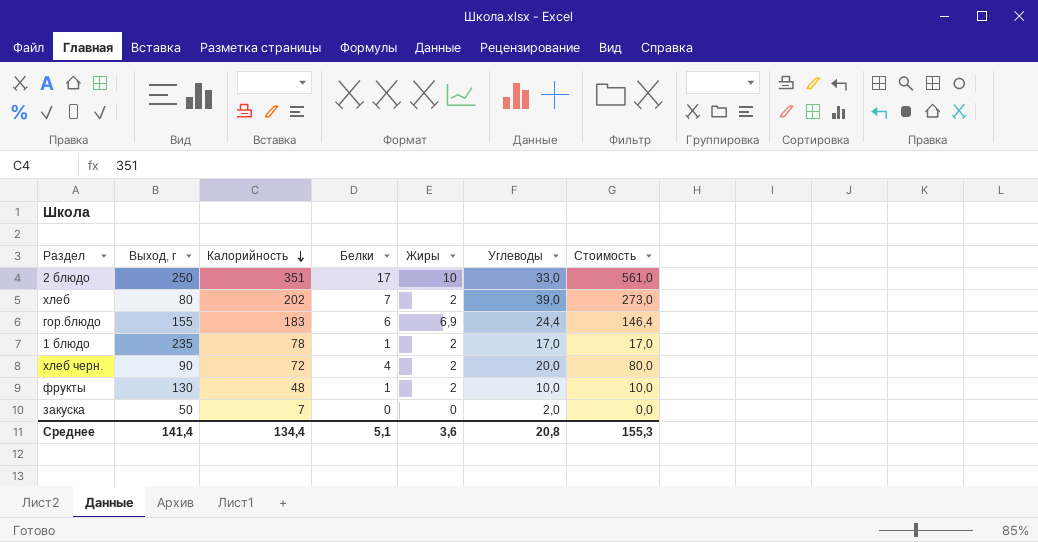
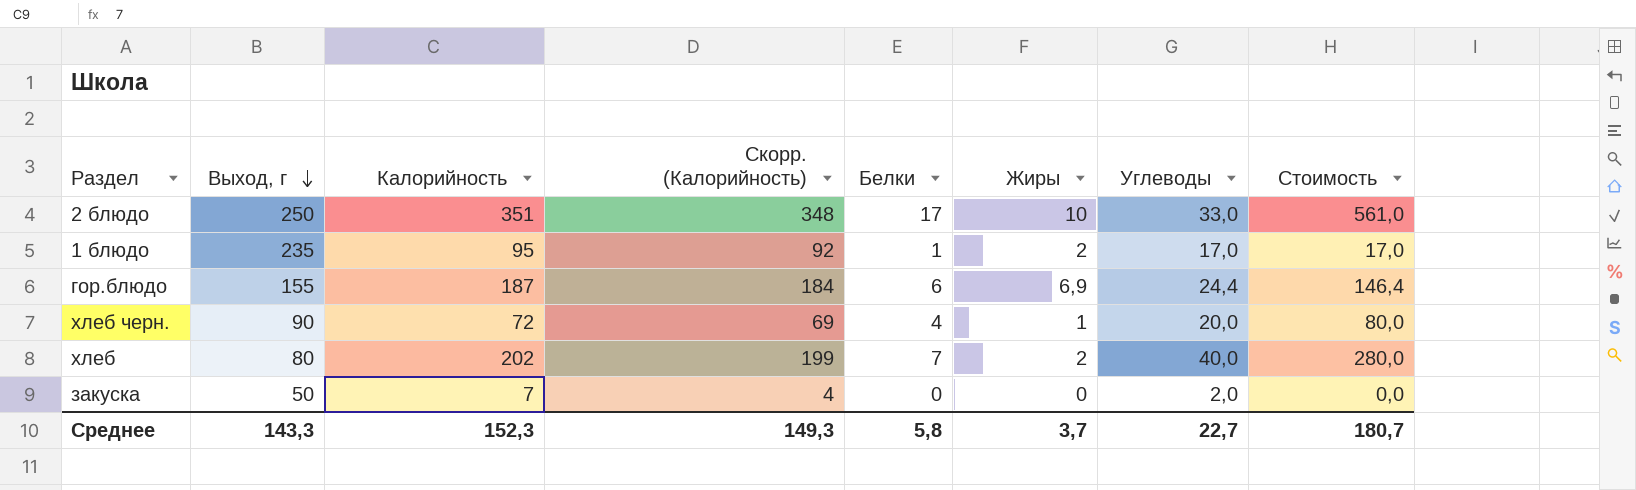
row order: Калорийность descending -> Выход, г descending
column Скорр. (Калорийность) | formula: none -> [Калорийность] - 3
row фрукты: 130 | 48 | 1 | 2 | 10,0 | 10,0 -> none
1 блюдо | Калорийность: 78 -> 95
гор.блюдо | Калорийность: 183 -> 187
хлеб черн. | Жиры: 2 -> 1
хлеб | Углеводы: 39,0 -> 40,0
хлеб | Стоимость: 273,0 -> 280,0
Среднее | Выход, г: 141,4 -> 143,3
Среднее | Калорийность: 134,4 -> 152,3
Среднее | Белки: 5,1 -> 5,8
Среднее | Жиры: 3,6 -> 3,7
Среднее | Углеводы: 20,8 -> 22,7
Среднее | Стоимость: 155,3 -> 180,7

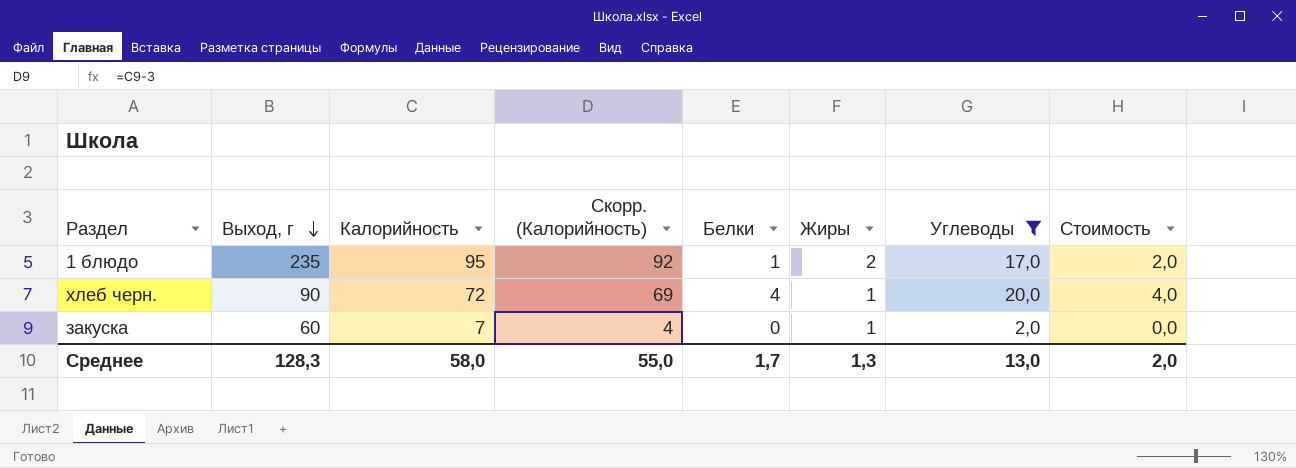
filter: none -> Углеводы <= 20,0
column Стоимость | formula: [Белки] * [Углеводы] -> [Белки] * [Жиры]
закуска | Выход, г: 50 -> 60
закуска | Жиры: 0 -> 1
Среднее | Выход, г: 143,3 -> 128,3
Среднее | Калорийность: 152,3 -> 58,0
Среднее | Скорр. (Калорийность): 149,3 -> 55,0
Среднее | Белки: 5,8 -> 1,7
Среднее | Жиры: 3,7 -> 1,3
Среднее | Углеводы: 22,7 -> 13,0
Среднее | Стоимость: 180,7 -> 2,0

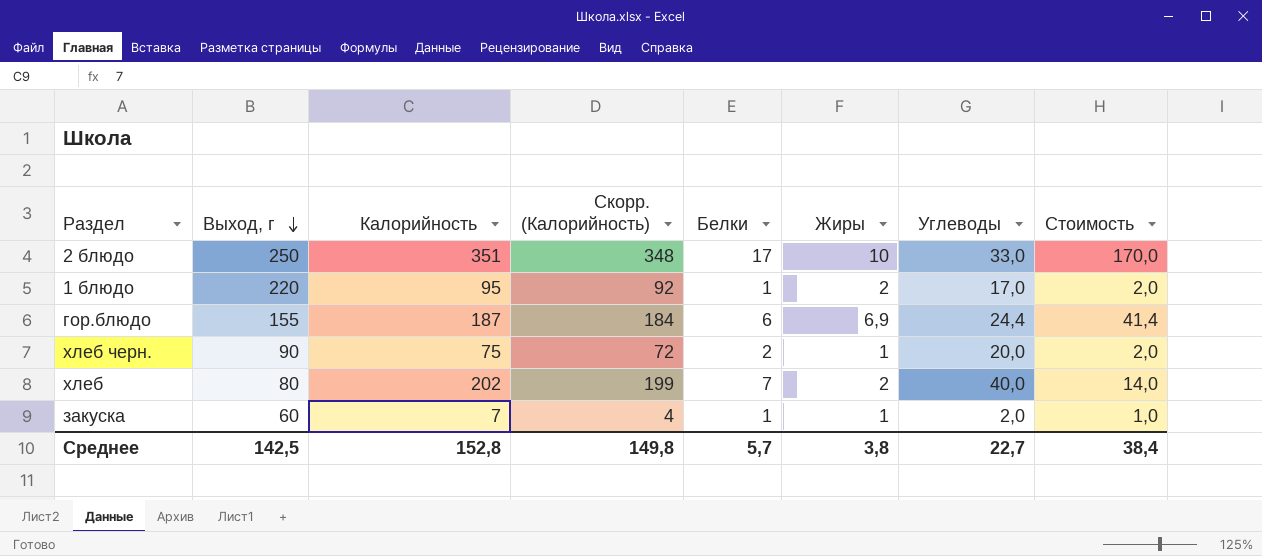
filter: Углеводы <= 20,0 -> none
1 блюдо | Выход, г: 235 -> 220
хлеб черн. | Калорийность: 72 -> 75
хлеб черн. | Скорр. (Калорийность): 69 -> 72
хлеб черн. | Белки: 4 -> 2
хлеб черн. | Стоимость: 4,0 -> 2,0
закуска | Белки: 0 -> 1
закуска | Стоимость: 0,0 -> 1,0
Среднее | Выход, г: 128,3 -> 142,5
Среднее | Калорийность: 58,0 -> 152,8
Среднее | Скорр. (Калорийность): 55,0 -> 149,8
Среднее | Белки: 1,7 -> 5,7
Среднее | Жиры: 1,3 -> 3,8
Среднее | Углеводы: 13,0 -> 22,7
Среднее | Стоимость: 2,0 -> 38,4

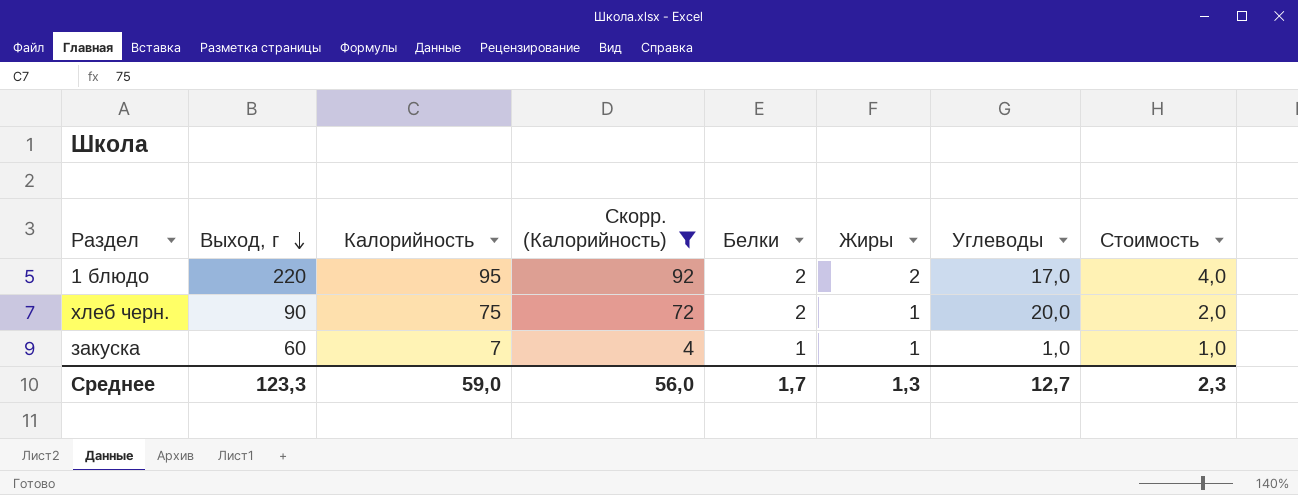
filter: none -> Скорр. (Калорийность) <= 92
1 блюдо | Белки: 1 -> 2
1 блюдо | Стоимость: 2,0 -> 4,0
закуска | Углеводы: 2,0 -> 1,0
Среднее | Выход, г: 142,5 -> 123,3
Среднее | Калорийность: 152,8 -> 59,0
Среднее | Скорр. (Калорийность): 149,8 -> 56,0
Среднее | Белки: 5,7 -> 1,7
Среднее | Жиры: 3,8 -> 1,3
Среднее | Углеводы: 22,7 -> 12,7
Среднее | Стоимость: 38,4 -> 2,3

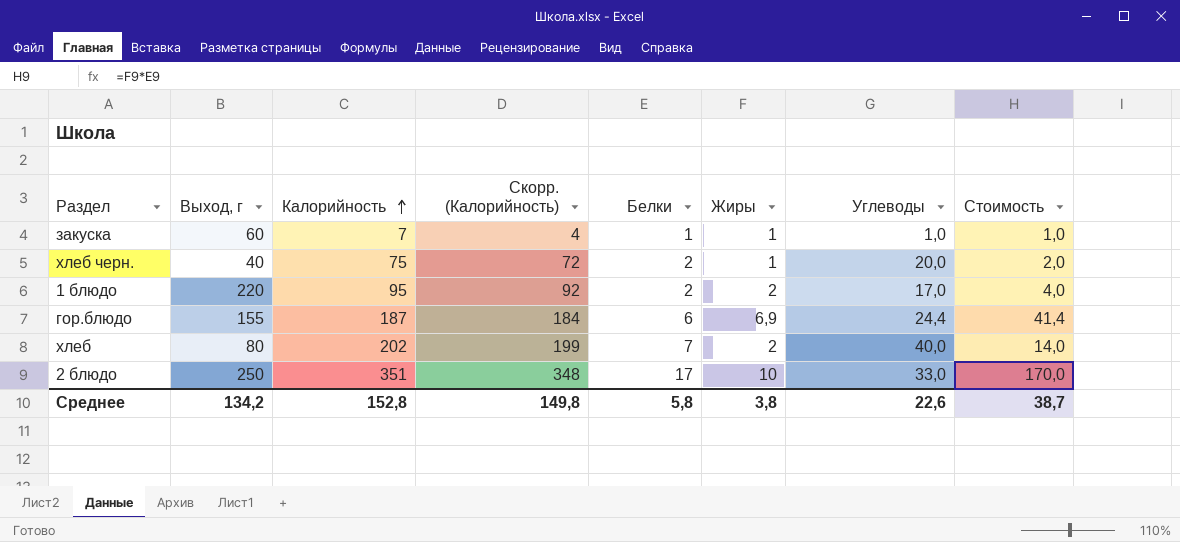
filter: Скорр. (Калорийность) <= 92 -> none
row order: Выход, г descending -> Калорийность ascending
хлеб черн. | Выход, г: 90 -> 40
Среднее | Выход, г: 123,3 -> 134,2
Среднее | Калорийность: 59,0 -> 152,8
Среднее | Скорр. (Калорийность): 56,0 -> 149,8
Среднее | Белки: 1,7 -> 5,8
Среднее | Жиры: 1,3 -> 3,8
Среднее | Углеводы: 12,7 -> 22,6
Среднее | Стоимость: 2,3 -> 38,7

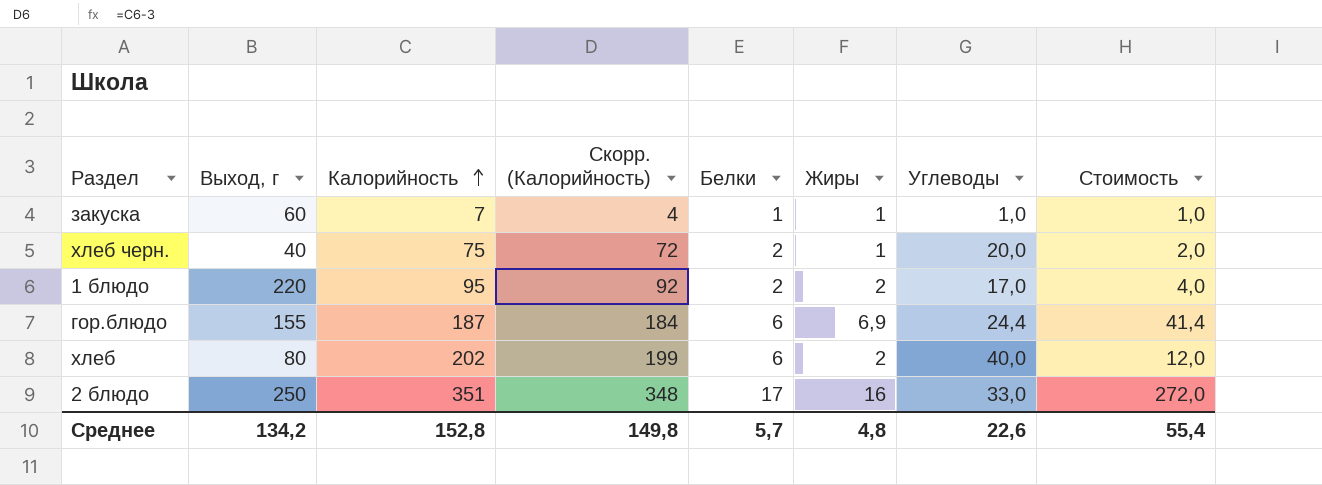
хлеб | Белки: 7 -> 6
хлеб | Стоимость: 14,0 -> 12,0
2 блюдо | Жиры: 10 -> 16
2 блюдо | Стоимость: 170,0 -> 272,0
Среднее | Белки: 5,8 -> 5,7
Среднее | Жиры: 3,8 -> 4,8
Среднее | Стоимость: 38,7 -> 55,4

